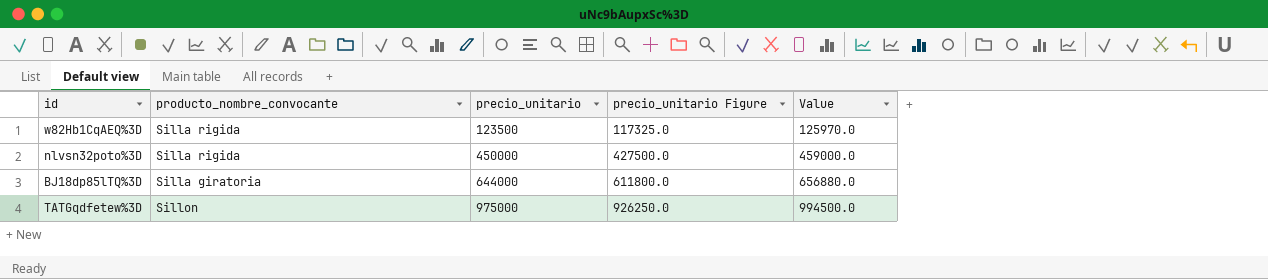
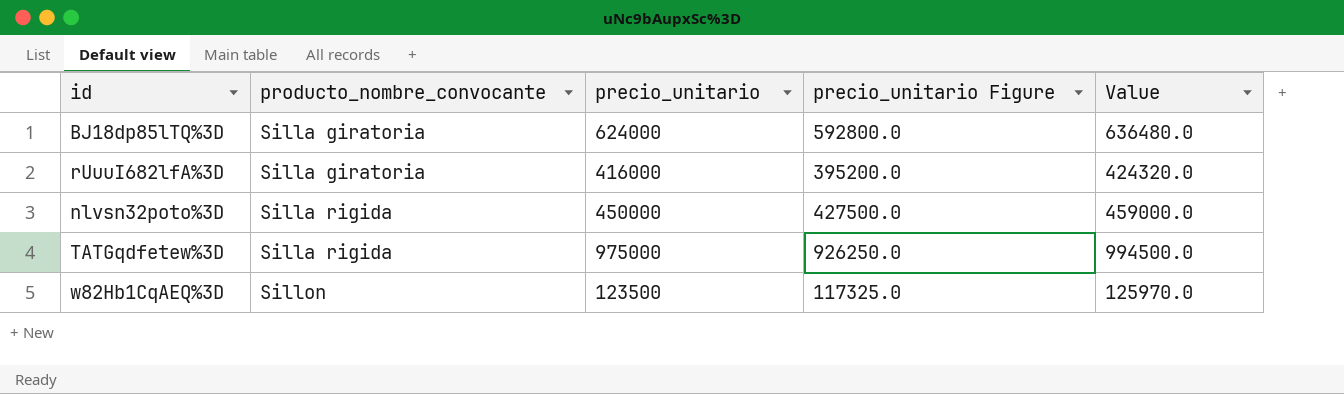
row order: precio_unitario ascending -> producto_nombre_convocante ascending
BJ18dp85lTQ%3D | precio_unitario: 644000 -> 624000
BJ18dp85lTQ%3D | precio_unitario Figure: 611800.0 -> 592800.0
BJ18dp85lTQ%3D | Value: 656880.0 -> 636480.0
row rUuuI682lfA%3D: none -> Silla giratoria | 416000 | 395200.0 | 424320.0
TATGqdfetew%3D | producto_nombre_convocante: Sillon -> Silla rigida
w82Hb1CqAEQ%3D | producto_nombre_convocante: Silla rigida -> Sillon

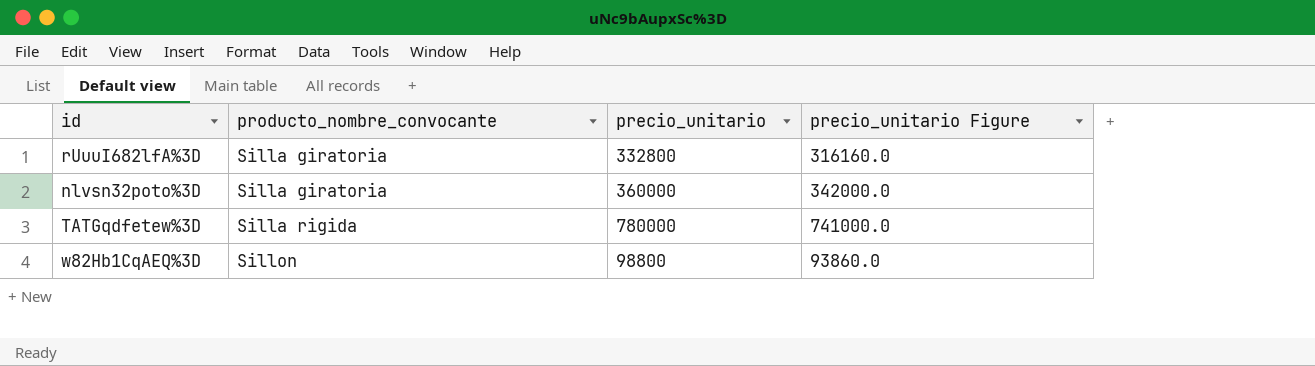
column Value | formula: [precio_unitario] * 1.02 -> none
row BJ18dp85lTQ%3D: Silla giratoria | 624000 | 592800.0 | 636480.0 -> none
rUuuI682lfA%3D | precio_unitario: 416000 -> 332800
rUuuI682lfA%3D | precio_unitario Figure: 395200.0 -> 316160.0
nlvsn32poto%3D | producto_nombre_convocante: Silla rigida -> Silla giratoria
nlvsn32poto%3D | precio_unitario: 450000 -> 360000
nlvsn32poto%3D | precio_unitario Figure: 427500.0 -> 342000.0
TATGqdfetew%3D | precio_unitario: 975000 -> 780000
TATGqdfetew%3D | precio_unitario Figure: 926250.0 -> 741000.0
w82Hb1CqAEQ%3D | precio_unitario: 123500 -> 98800
w82Hb1CqAEQ%3D | precio_unitario Figure: 117325.0 -> 93860.0

